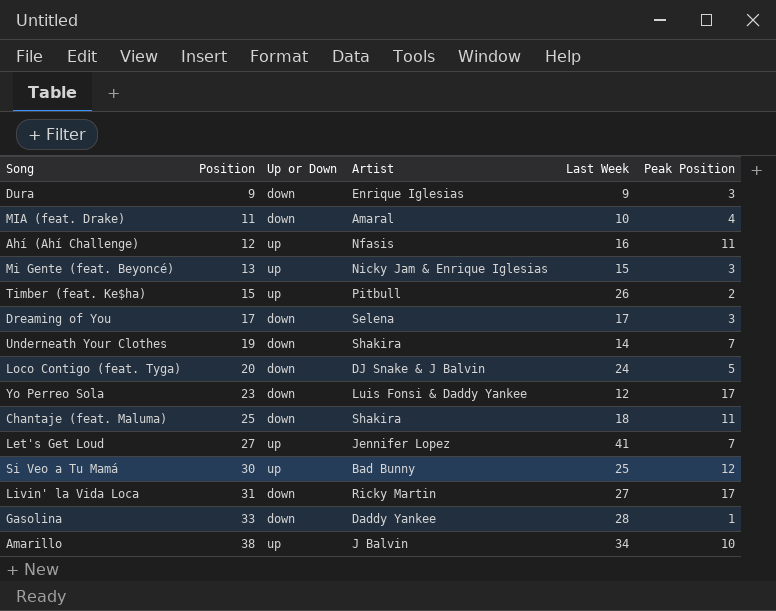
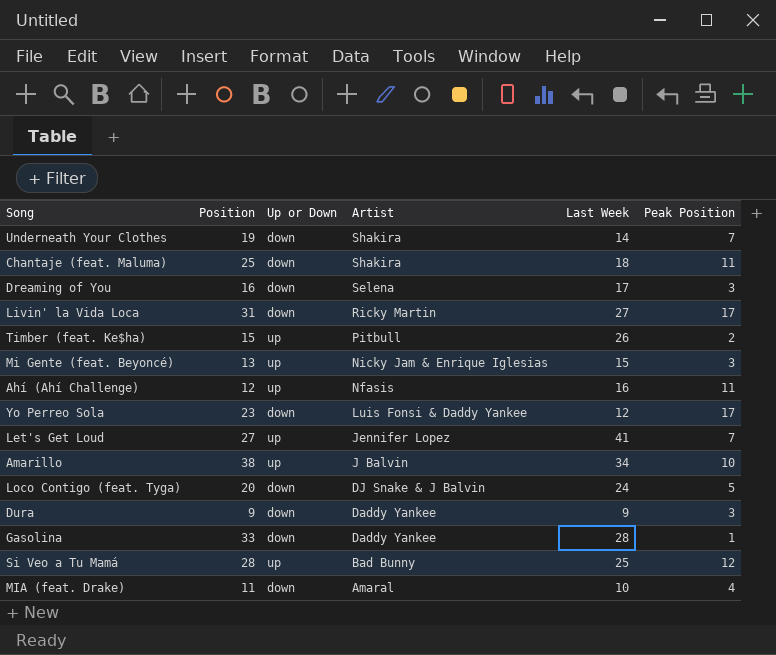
row order: Position ascending -> Artist descending
Dreaming of You | Position: 17 -> 16
Dura | Artist: Enrique Iglesias -> Daddy Yankee
Si Veo a Tu Mamá | Position: 30 -> 28

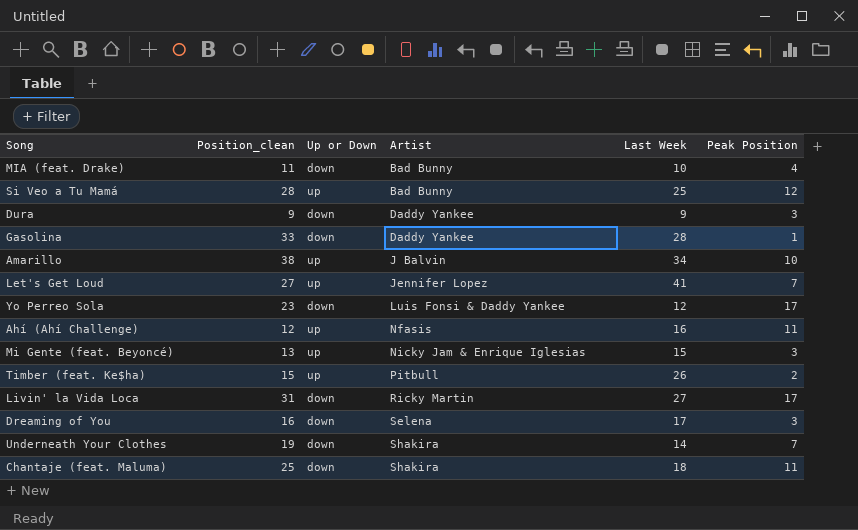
row order: Artist descending -> Artist ascending
column name: Position -> Position_clean
row Loco Contigo (feat. Tyga): 20 | down | DJ Snake & J Balvin | 24 | 5 -> none
MIA (feat. Drake) | Artist: Amaral -> Bad Bunny

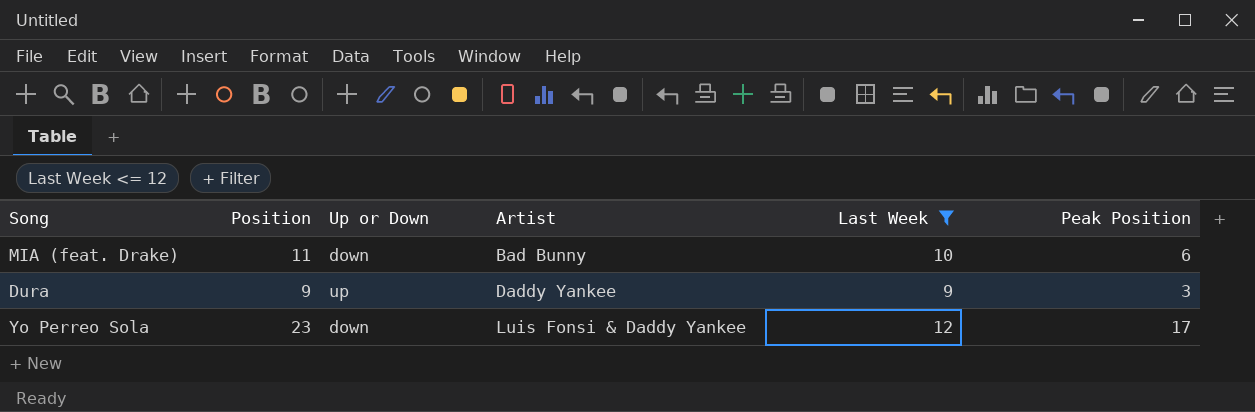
filter: none -> Last Week <= 12
column name: Position_clean -> Position
MIA (feat. Drake) | Peak Position: 4 -> 6
Dura | Up or Down: down -> up

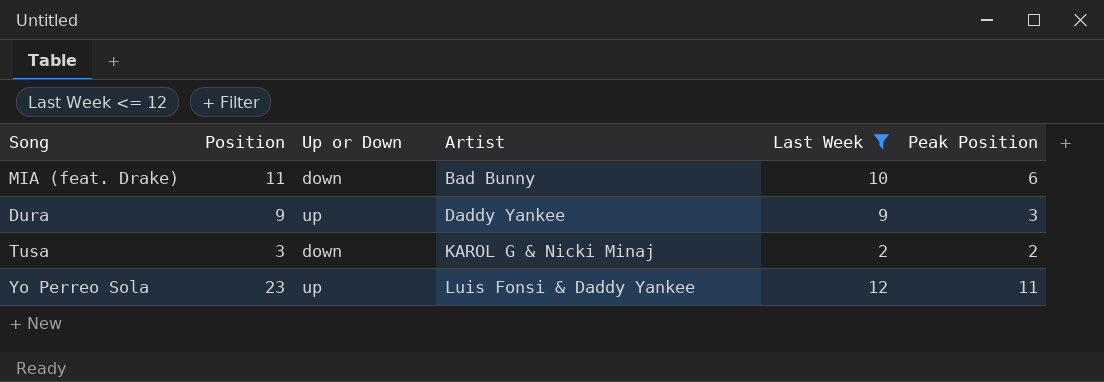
row Tusa: none -> 3 | down | KAROL G & Nicki Minaj | 2 | 2
Yo Perreo Sola | Up or Down: down -> up
Yo Perreo Sola | Peak Position: 17 -> 11

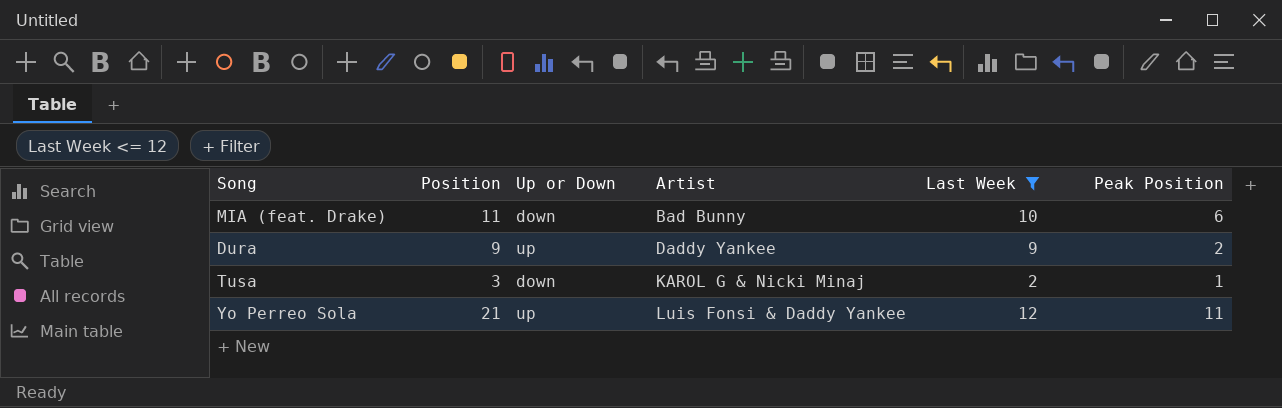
Dura | Peak Position: 3 -> 2
Tusa | Peak Position: 2 -> 1
Yo Perreo Sola | Position: 23 -> 21

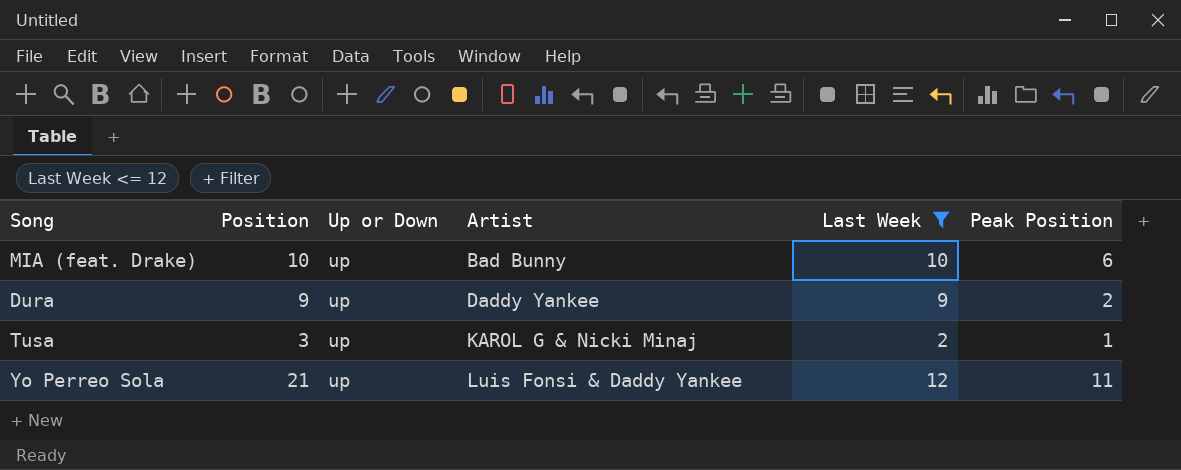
MIA (feat. Drake) | Position: 11 -> 10
MIA (feat. Drake) | Up or Down: down -> up
Tusa | Up or Down: down -> up

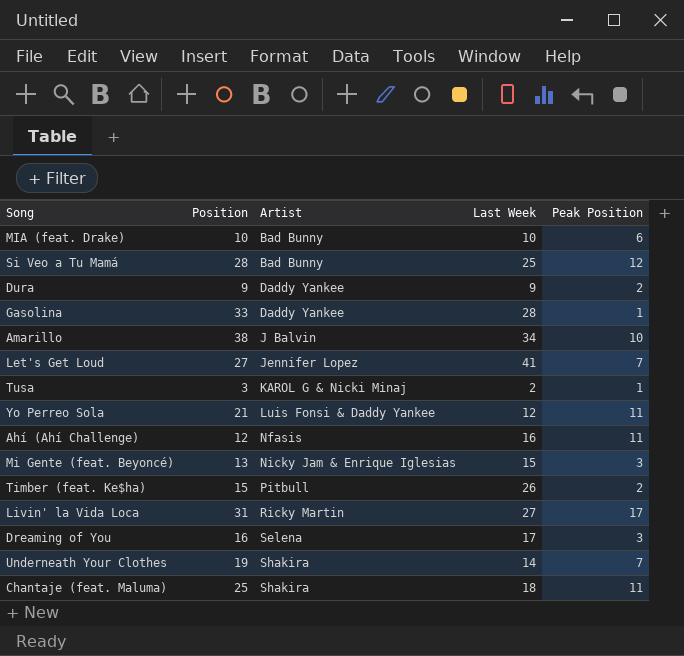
filter: Last Week <= 12 -> none
column Up or Down | position: 3 -> none

